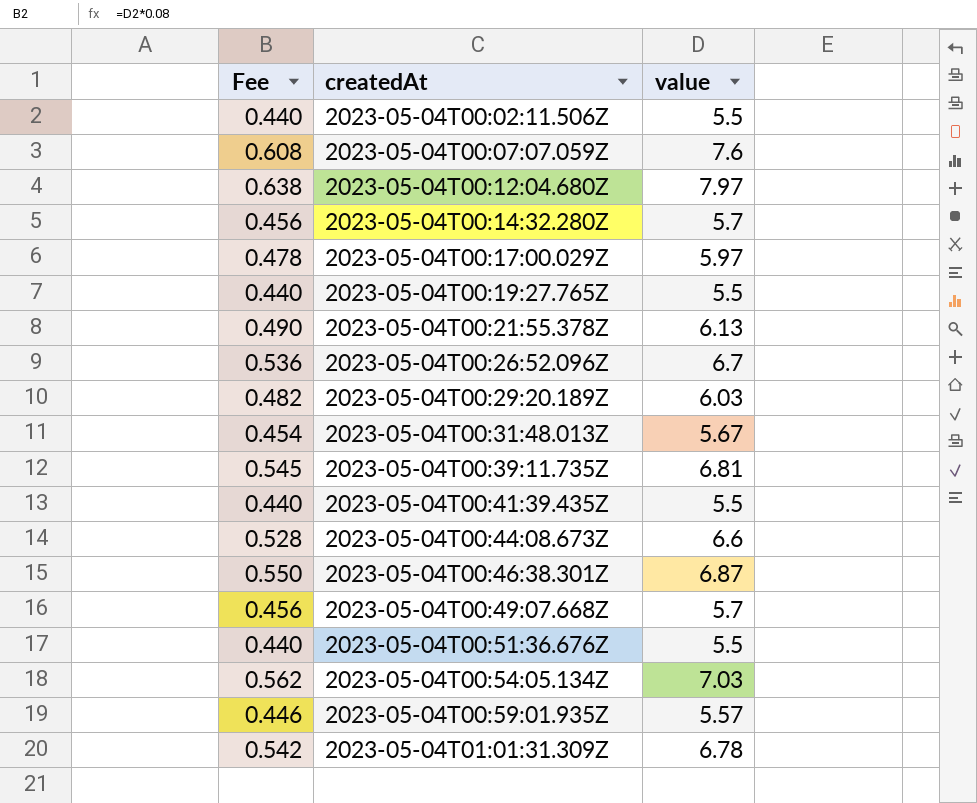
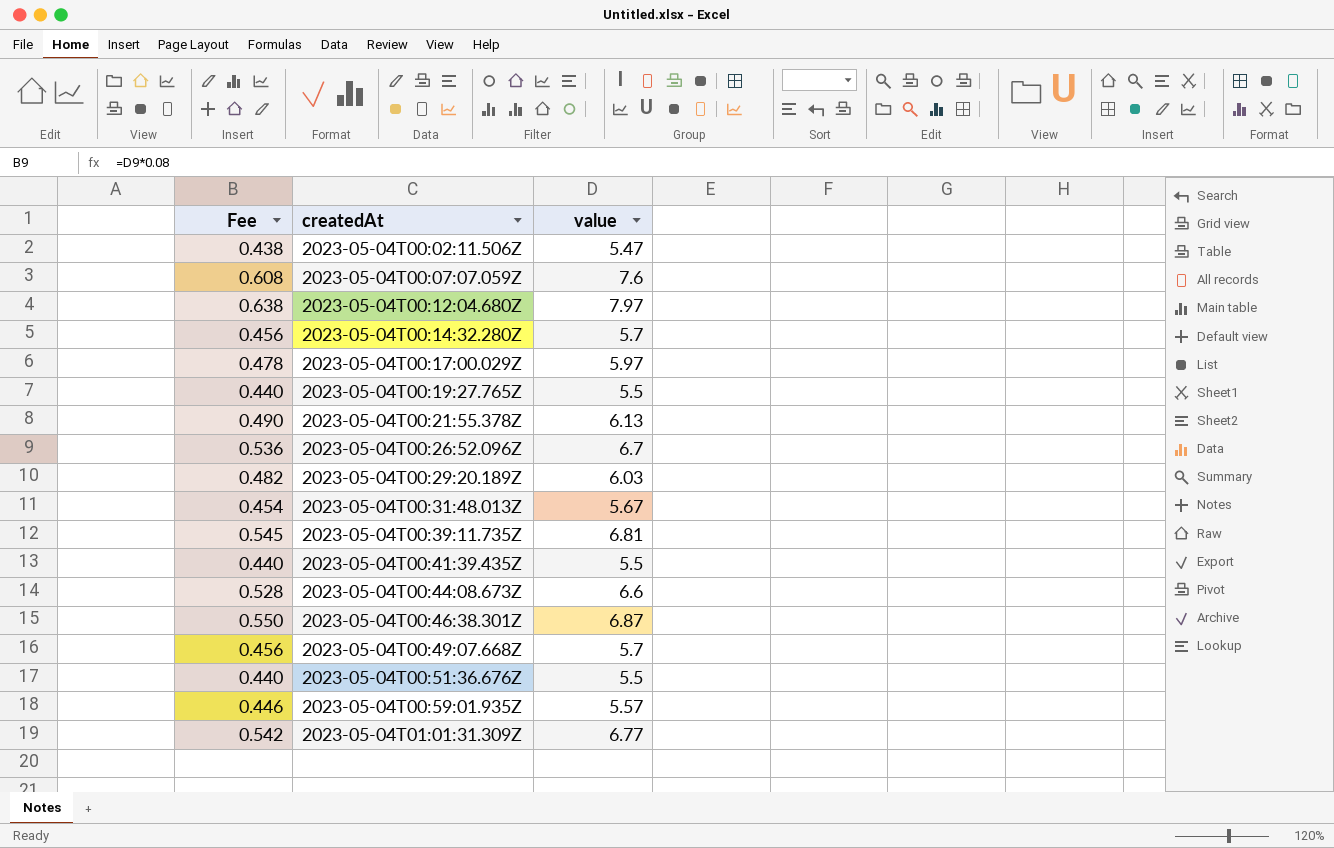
row 2023-05-04T00:54:05.134Z: 0.562 | 7.03 -> none
2023-05-04T00:02:11.506Z | Fee: 0.440 -> 0.438
2023-05-04T00:02:11.506Z | value: 5.5 -> 5.47
2023-05-04T01:01:31.309Z | value: 6.78 -> 6.77

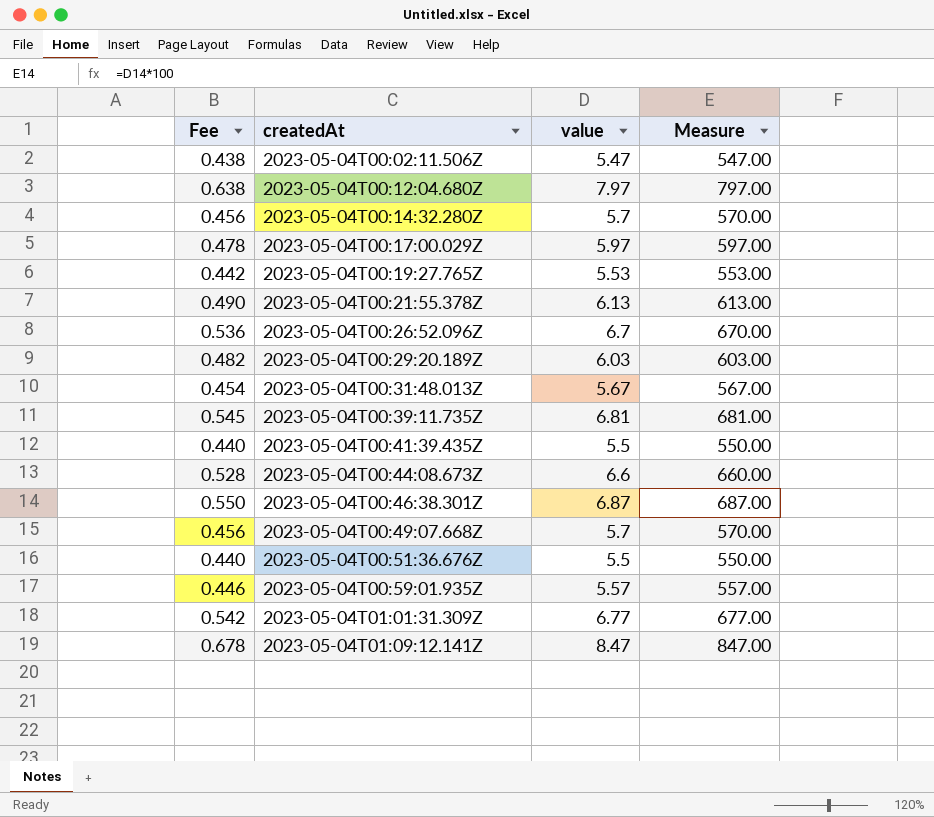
column Measure | formula: none -> [value] * 100
row 2023-05-04T00:07:07.059Z: 0.608 | 7.6 -> none
2023-05-04T00:19:27.765Z | Fee: 0.440 -> 0.442
2023-05-04T00:19:27.765Z | value: 5.5 -> 5.53
row 2023-05-04T01:09:12.141Z: none -> 0.678 | 8.47 | 847.00

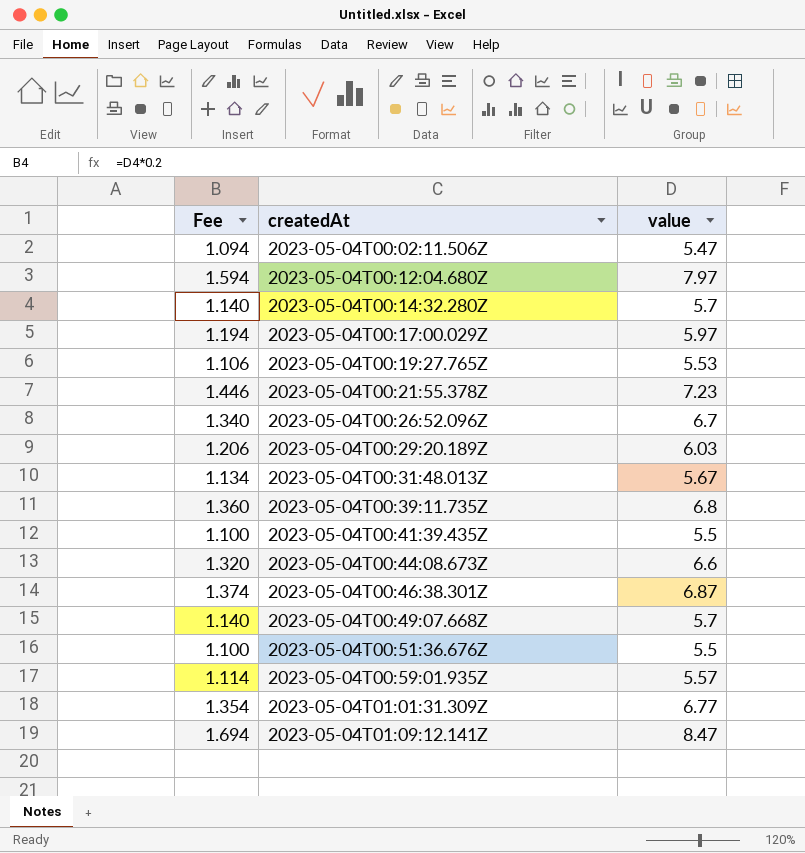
column Measure | formula: [value] * 100 -> none
column Fee | formula: [value] * 0.08 -> [value] * 0.2
2023-05-04T00:21:55.378Z | value: 6.13 -> 7.23
2023-05-04T00:39:11.735Z | value: 6.81 -> 6.8

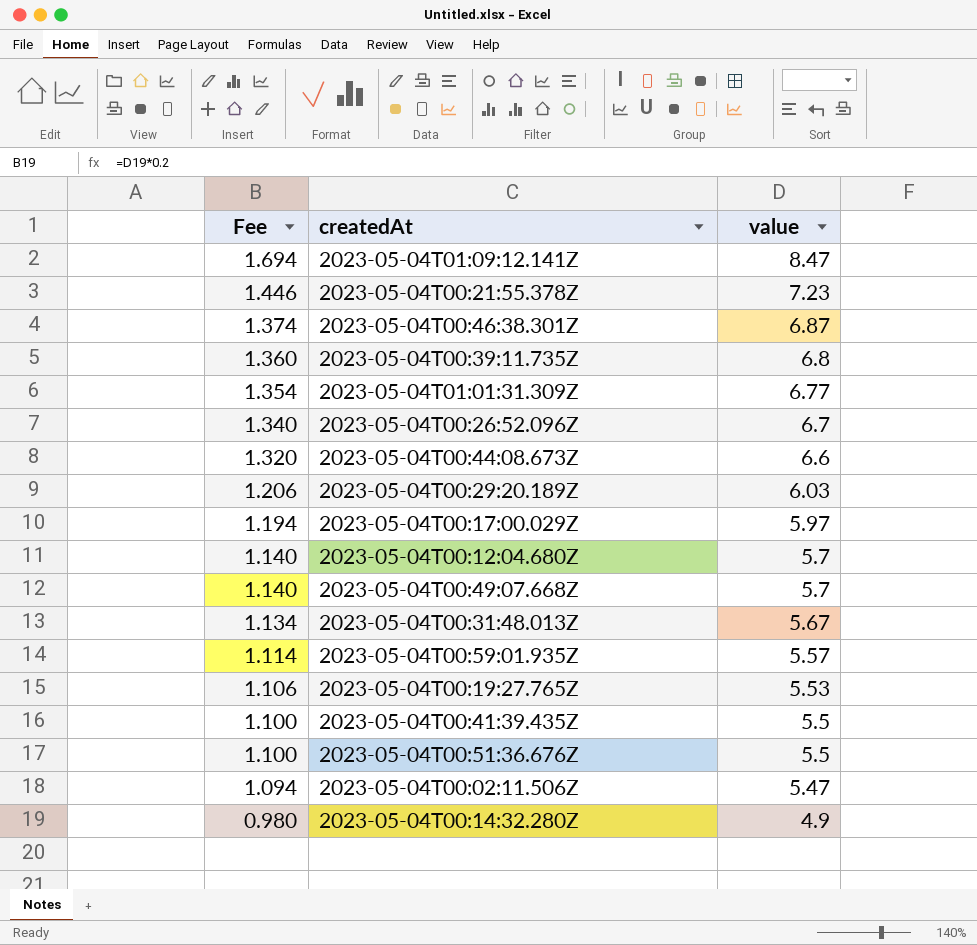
row order: createdAt ascending -> Fee descending
2023-05-04T00:12:04.680Z | Fee: 1.594 -> 1.140
2023-05-04T00:12:04.680Z | value: 7.97 -> 5.7
2023-05-04T00:14:32.280Z | Fee: 1.140 -> 0.980
2023-05-04T00:14:32.280Z | value: 5.7 -> 4.9

